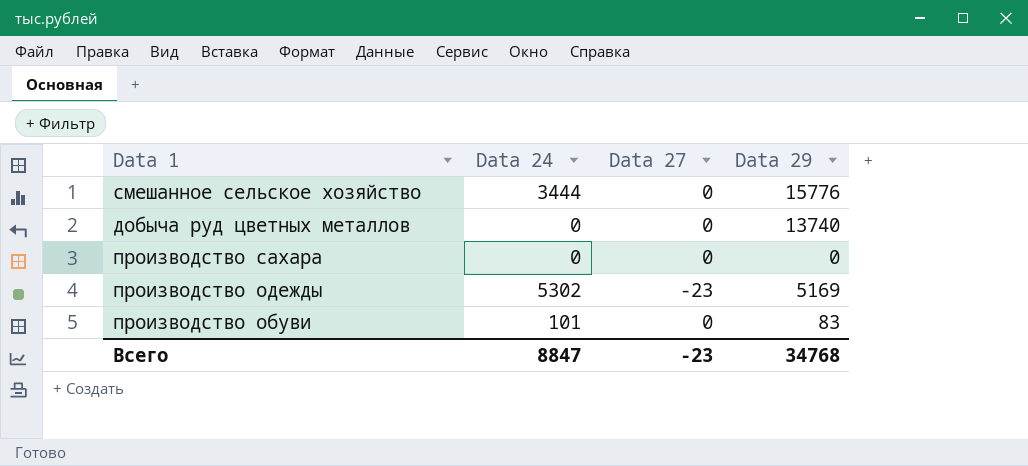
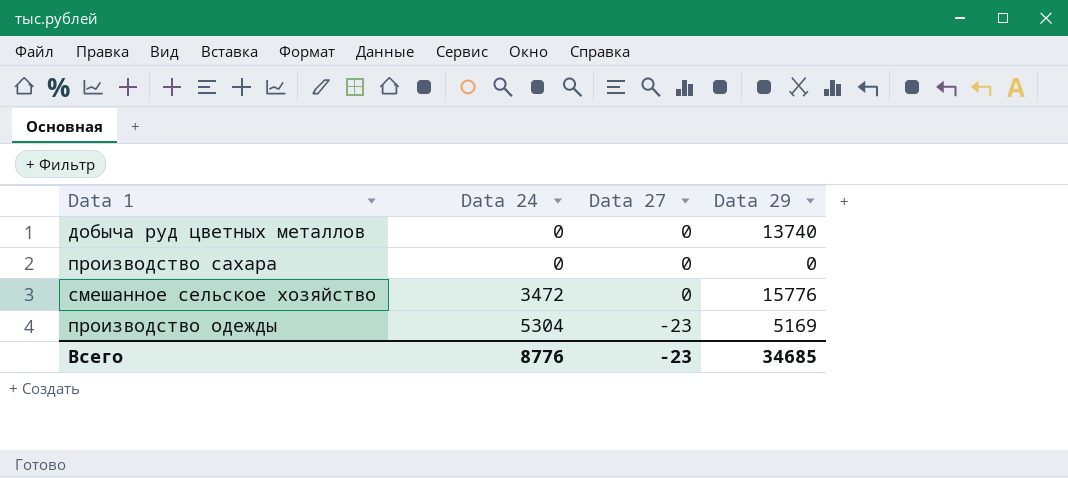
row order: none -> Data 24 ascending
row производство обуви: 101 | 0 | 83 -> none
смешанное сельское хозяйство | Data 24: 3444 -> 3472
производство одежды | Data 24: 5302 -> 5304
Всего | Data 24: 8847 -> 8776
Всего | Data 29: 34768 -> 34685

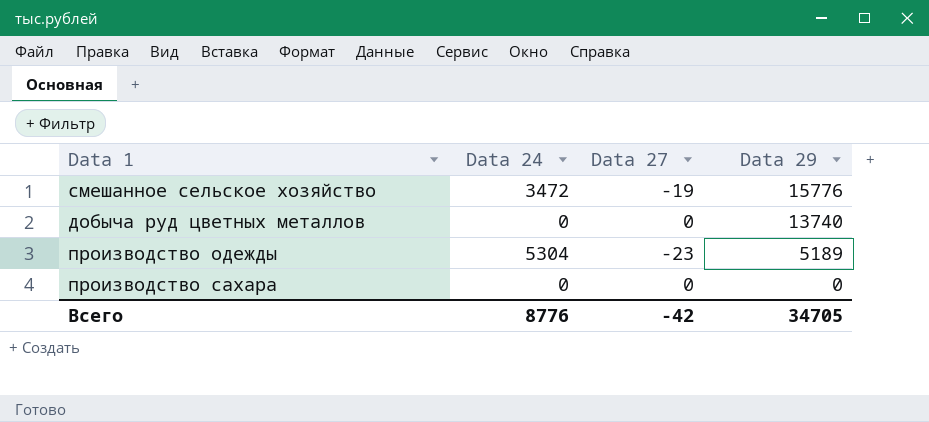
row order: Data 24 ascending -> Data 29 descending
смешанное сельское хозяйство | Data 27: 0 -> -19
производство одежды | Data 29: 5169 -> 5189
Всего | Data 27: -23 -> -42
Всего | Data 29: 34685 -> 34705

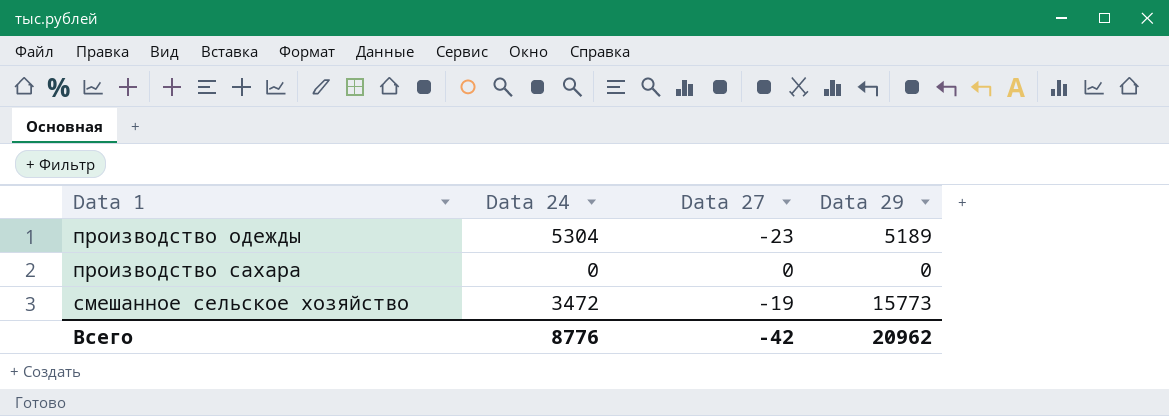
row order: Data 29 descending -> Data 1 ascending
row добыча руд цветных металлов: 0 | 0 | 13740 -> none
смешанное сельское хозяйство | Data 29: 15776 -> 15773
Всего | Data 29: 34705 -> 20962

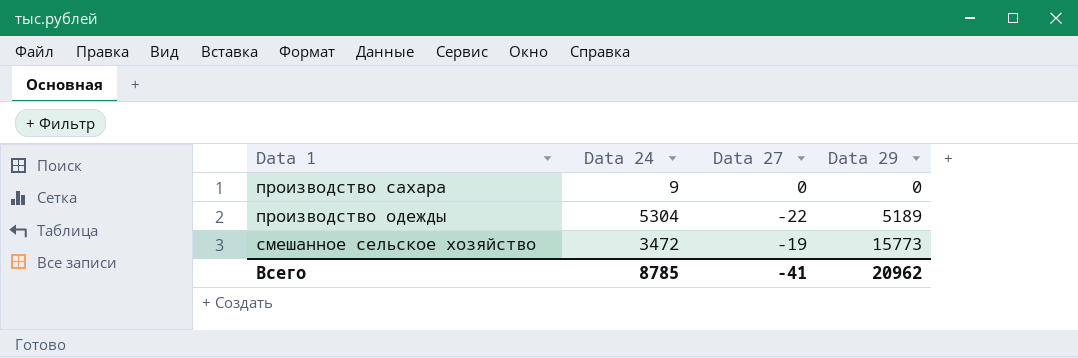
row order: Data 1 ascending -> Data 29 ascending
производство сахара | Data 24: 0 -> 9
производство одежды | Data 27: -23 -> -22
Всего | Data 24: 8776 -> 8785
Всего | Data 27: -42 -> -41

